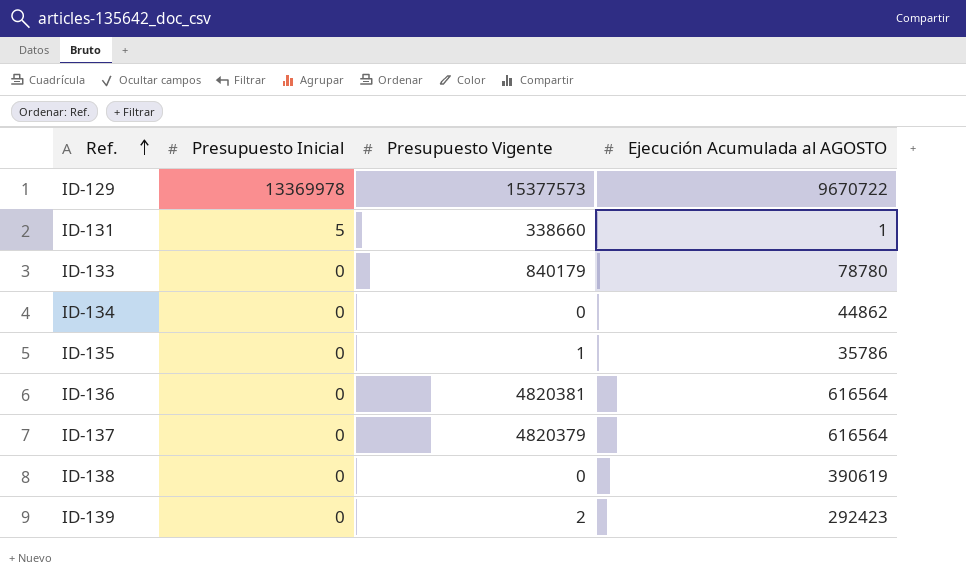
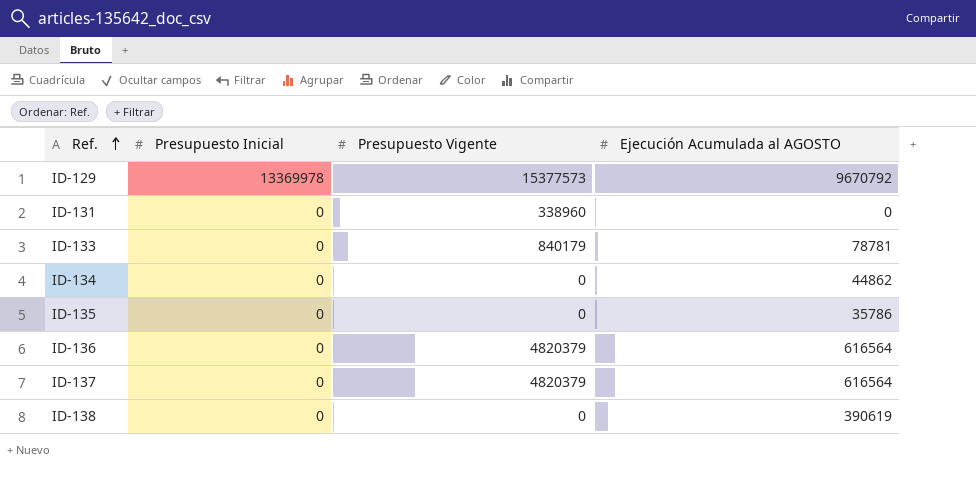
row ID-139: 0 | 2 | 292423 -> none
ID-129 | Ejecución Acumulada al AGOSTO: 9670722 -> 9670792
ID-131 | Presupuesto Inicial: 5 -> 0
ID-131 | Presupuesto Vigente: 338660 -> 338960
ID-131 | Ejecución Acumulada al AGOSTO: 1 -> 0
ID-133 | Ejecución Acumulada al AGOSTO: 78780 -> 78781
ID-135 | Presupuesto Vigente: 1 -> 0
ID-136 | Presupuesto Vigente: 4820381 -> 4820379

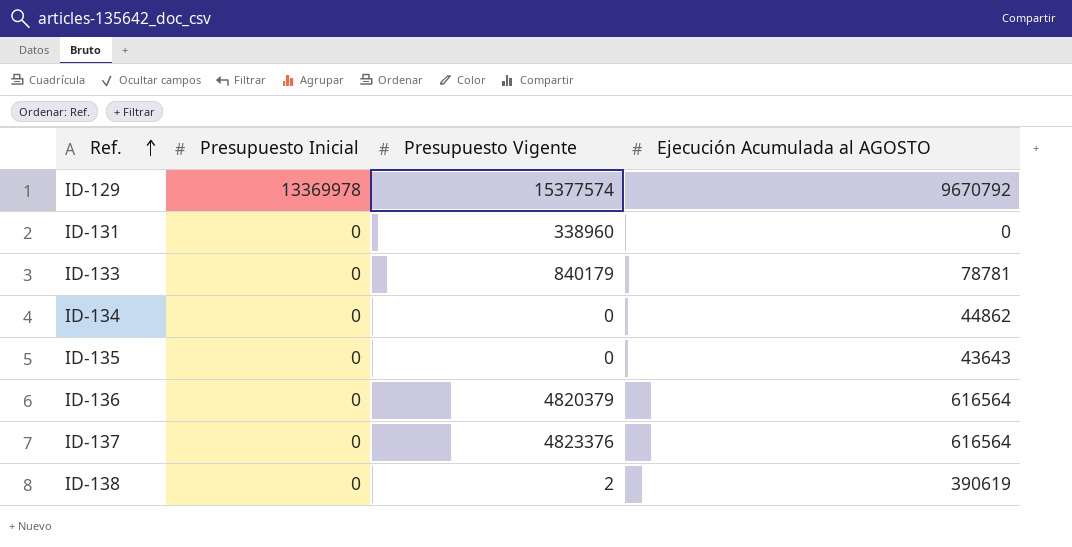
ID-129 | Presupuesto Vigente: 15377573 -> 15377574
ID-135 | Ejecución Acumulada al AGOSTO: 35786 -> 43643
ID-137 | Presupuesto Vigente: 4820379 -> 4823376
ID-138 | Presupuesto Vigente: 0 -> 2

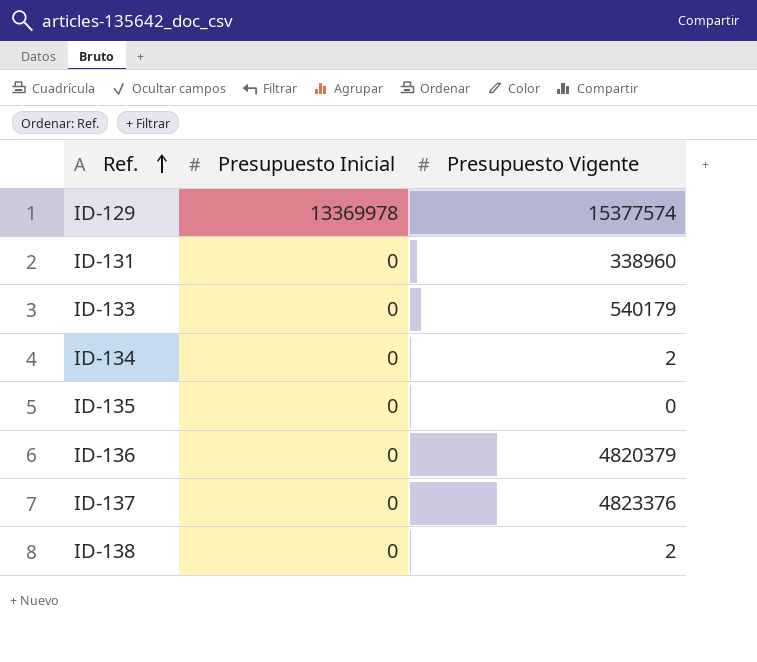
column Ejecución Acumulada al AGOSTO | position: 4 -> none
ID-133 | Presupuesto Vigente: 840179 -> 540179
ID-134 | Presupuesto Vigente: 0 -> 2

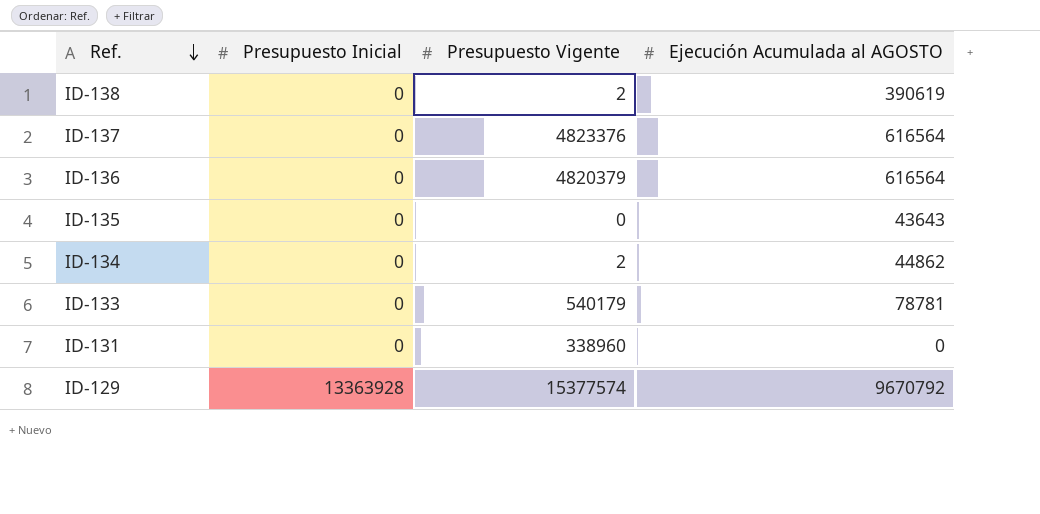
row order: Ref. ascending -> Ref. descending
column Ejecución Acumulada al AGOSTO | position: none -> 4
ID-129 | Presupuesto Inicial: 13369978 -> 13363928

